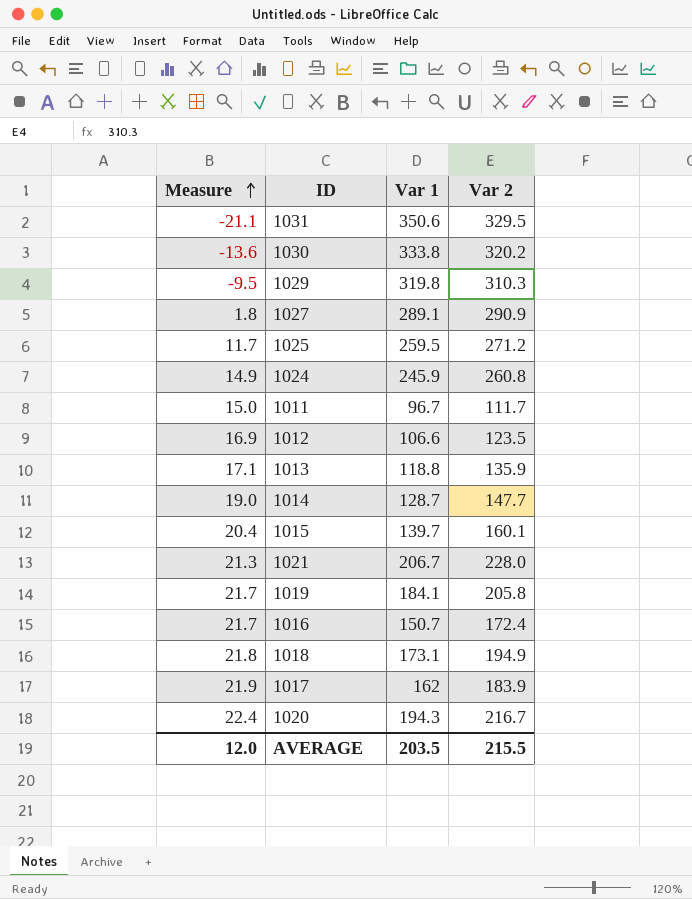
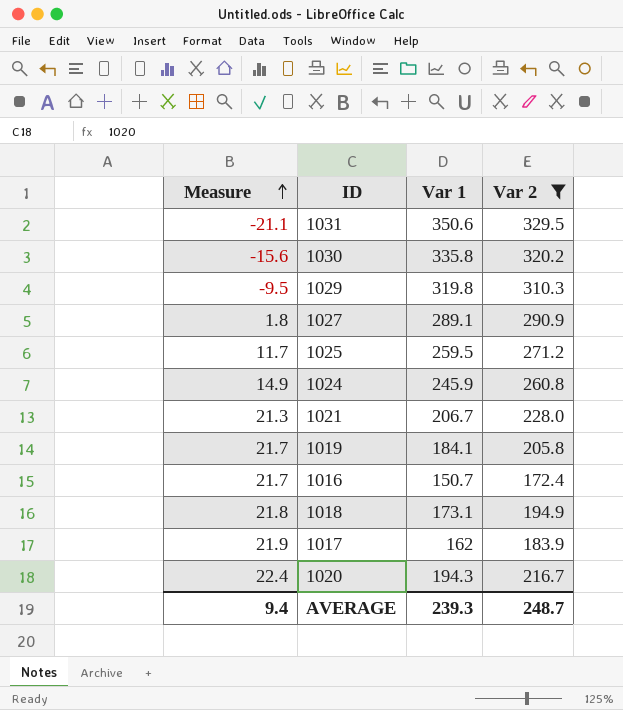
filter: none -> Var 2 >= 172.4
1030 | Measure: -13.6 -> -15.6
1030 | Var 1: 333.8 -> 335.8
AVERAGE | Measure: 12.0 -> 9.4
AVERAGE | Var 1: 203.5 -> 239.3
AVERAGE | Var 2: 215.5 -> 248.7

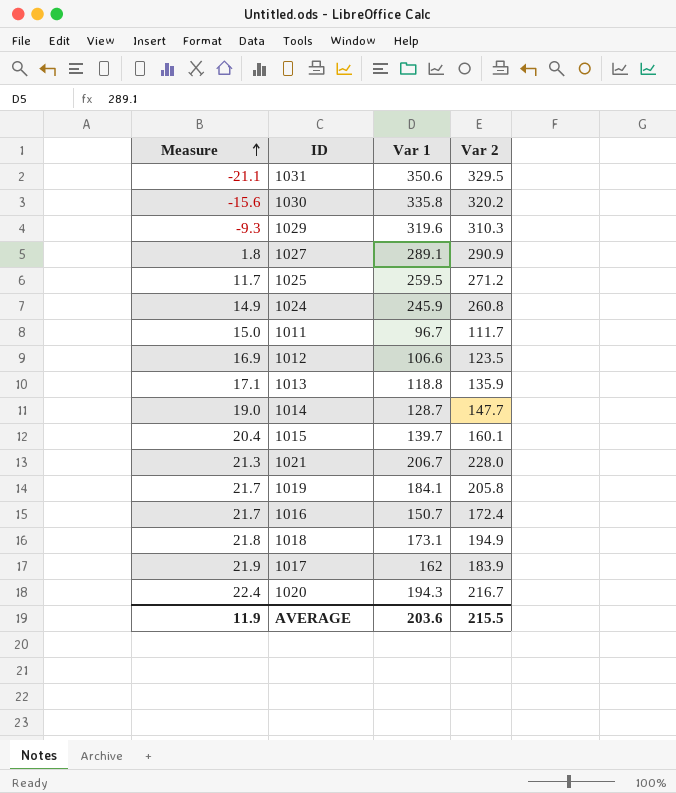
filter: Var 2 >= 172.4 -> none
1029 | Measure: -9.5 -> -9.3
1029 | Var 1: 319.8 -> 319.6
AVERAGE | Measure: 9.4 -> 11.9
AVERAGE | Var 1: 239.3 -> 203.6
AVERAGE | Var 2: 248.7 -> 215.5

